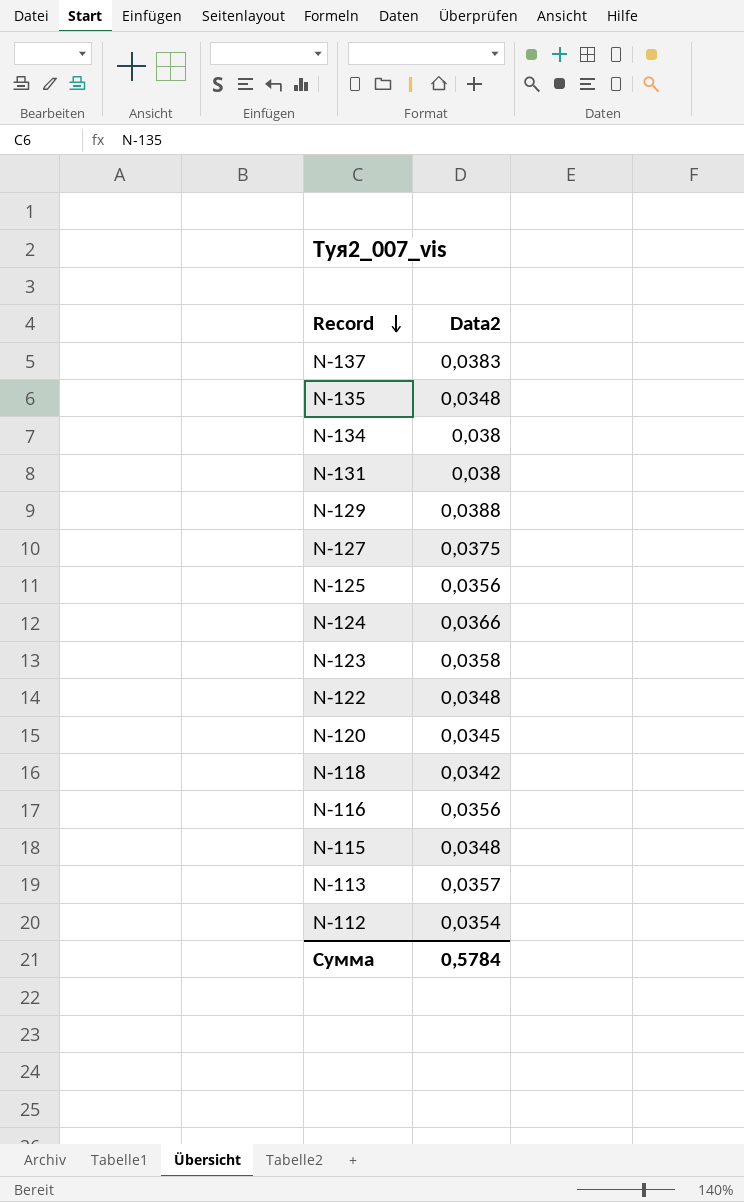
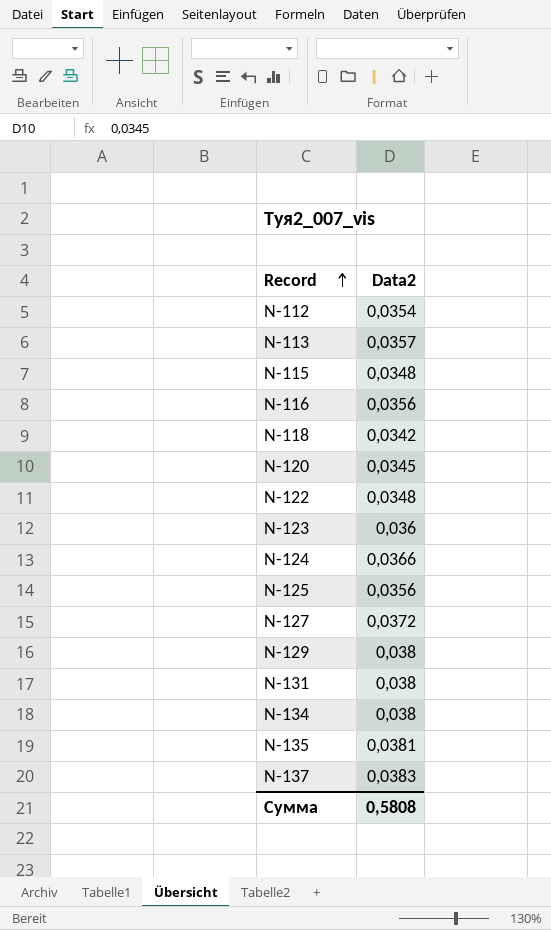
row order: Record descending -> Record ascending
N-123 | Data2: 0,0358 -> 0,036
N-127 | Data2: 0,0375 -> 0,0372
N-129 | Data2: 0,0388 -> 0,038
N-135 | Data2: 0,0348 -> 0,0381
Сумма | Data2: 0,5784 -> 0,5808

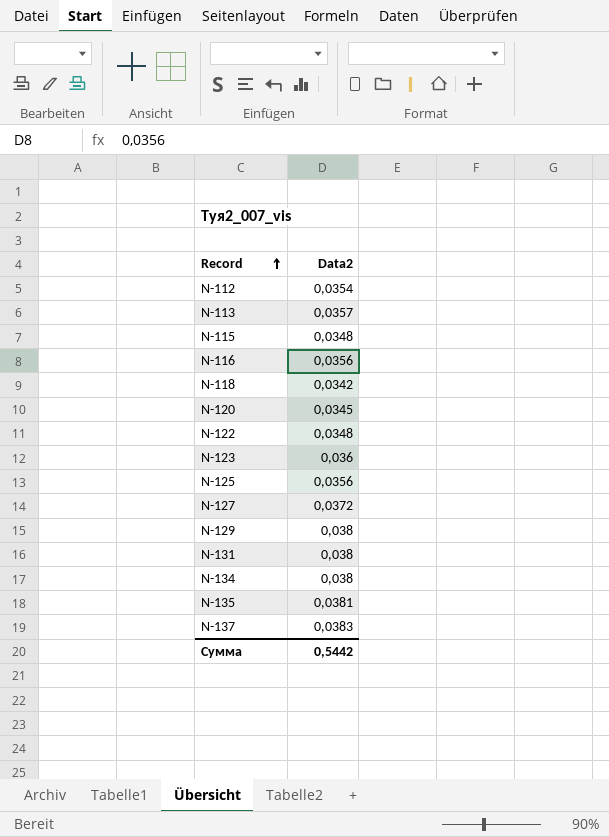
row N-124: 0,0366 -> none
Сумма | Data2: 0,5808 -> 0,5442

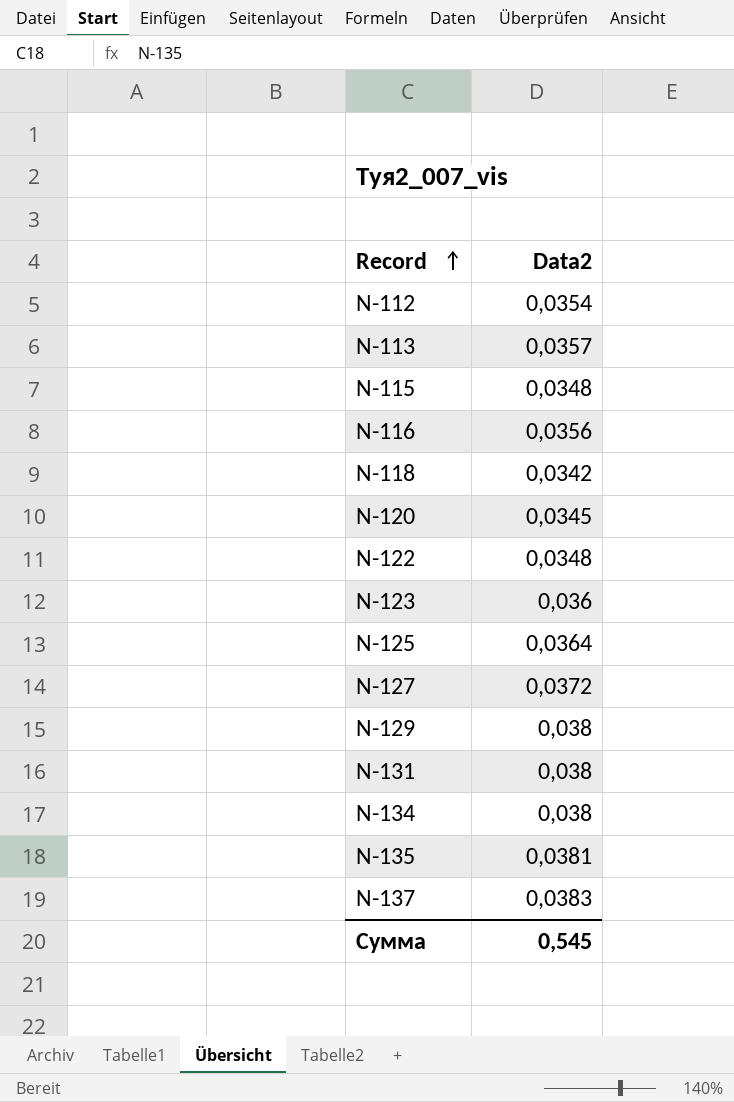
N-125 | Data2: 0,0356 -> 0,0364
Сумма | Data2: 0,5442 -> 0,545

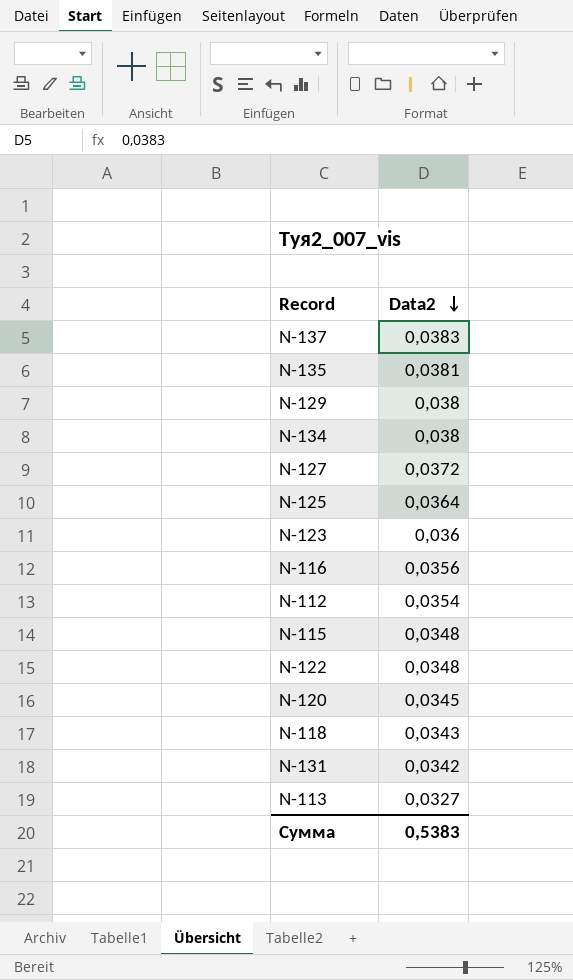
row order: Record ascending -> Data2 descending
N-118 | Data2: 0,0342 -> 0,0343
N-131 | Data2: 0,038 -> 0,0342
N-113 | Data2: 0,0357 -> 0,0327
Сумма | Data2: 0,545 -> 0,5383

